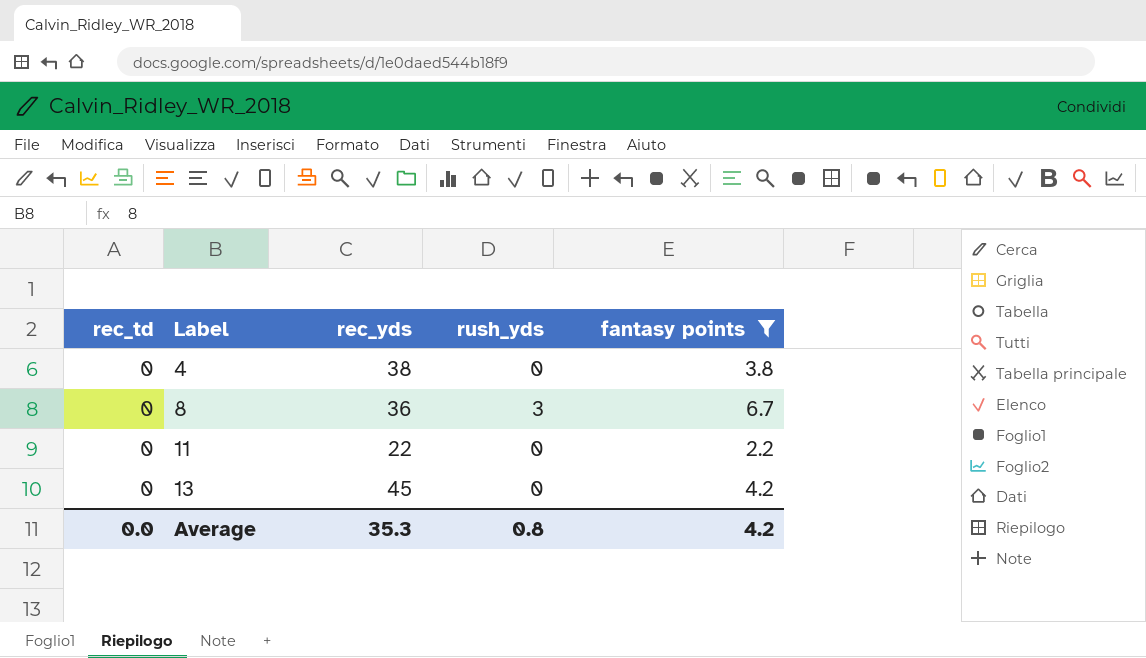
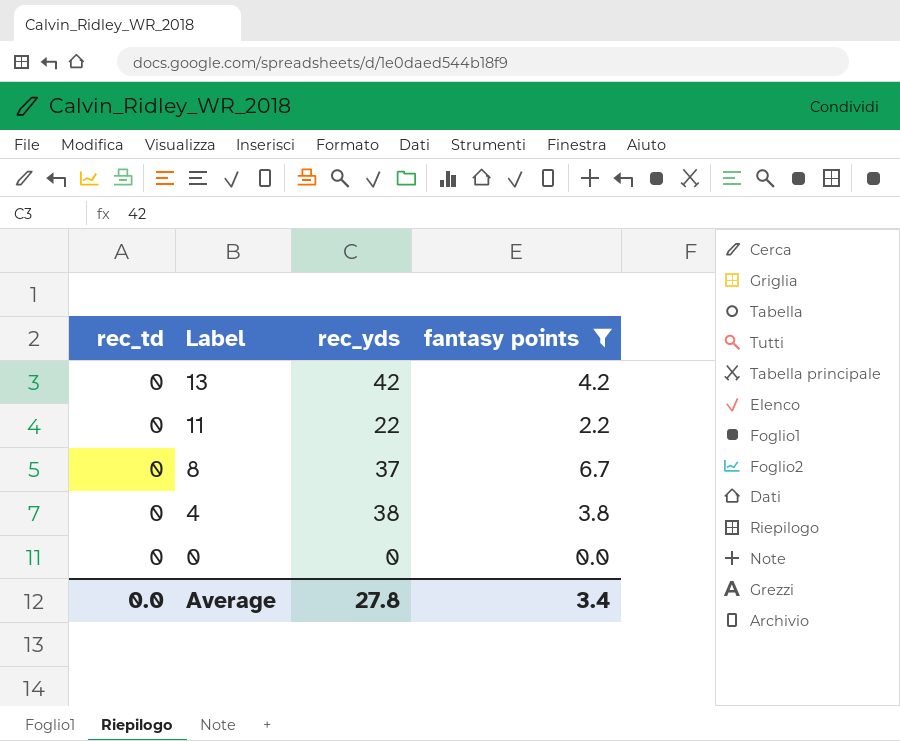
row order: Label ascending -> Label descending
column rush_yds | position: 4 -> none
13 | rec_yds: 45 -> 42
8 | rec_yds: 36 -> 37
row 0: none -> 0 | 0 | 0.0
Average | rec_yds: 35.3 -> 27.8
Average | fantasy points: 4.2 -> 3.4

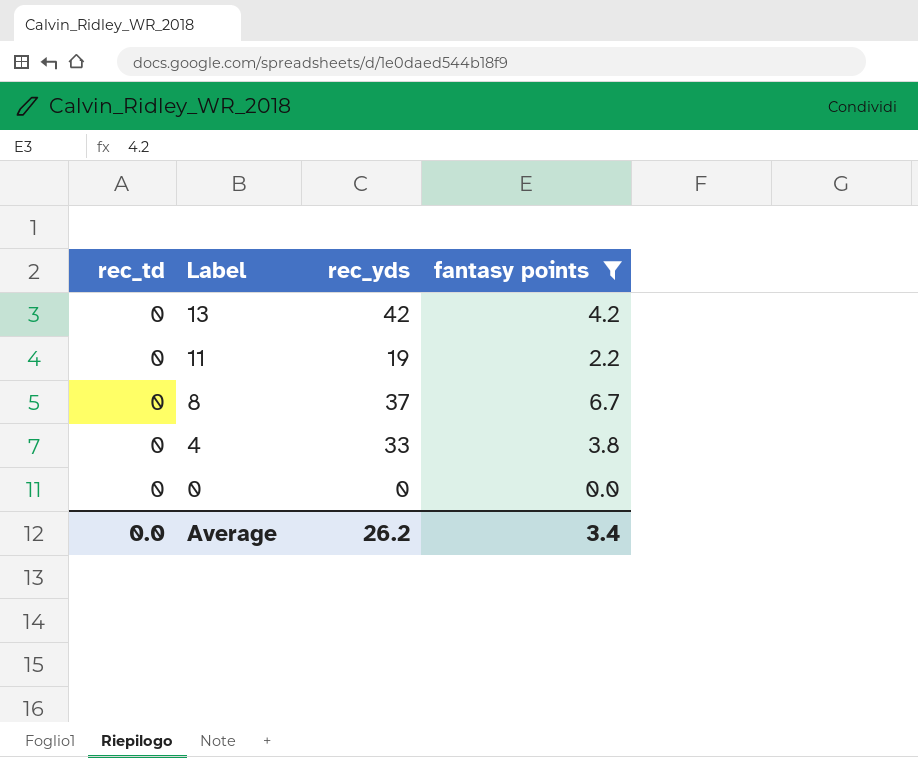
11 | rec_yds: 22 -> 19
4 | rec_yds: 38 -> 33
Average | rec_yds: 27.8 -> 26.2

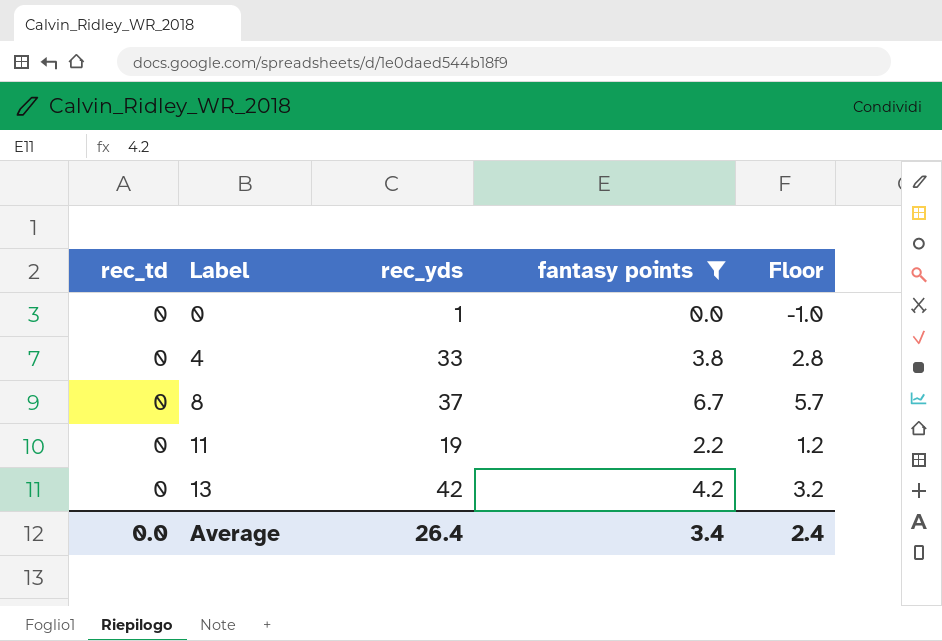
row order: Label descending -> Label ascending
column Floor | formula: none -> [fantasy points] - 1
0 | rec_yds: 0 -> 1
Average | rec_yds: 26.2 -> 26.4

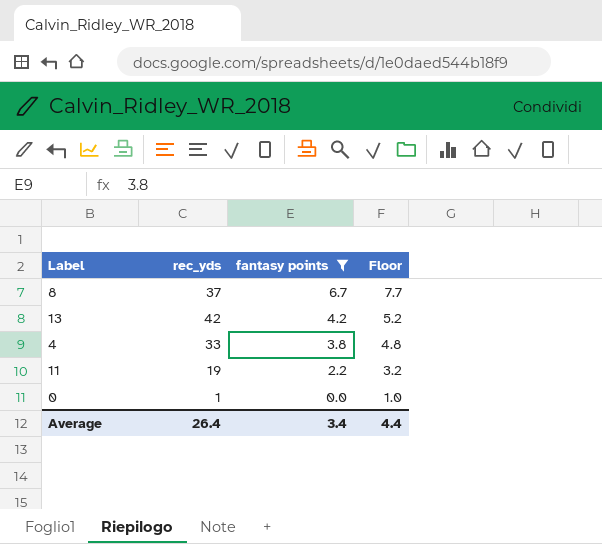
row order: Label ascending -> fantasy points descending
column rec_td | position: 1 -> none
column Floor | formula: [fantasy points] - 1 -> [fantasy points] + 1
Average | Floor: 2.4 -> 4.4

